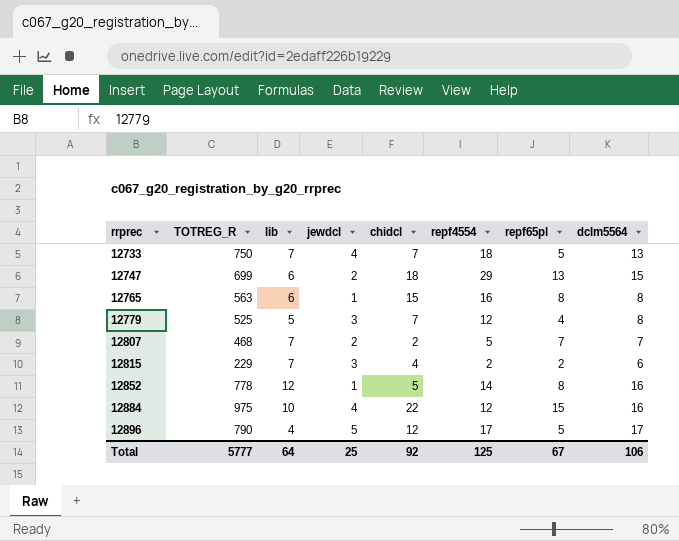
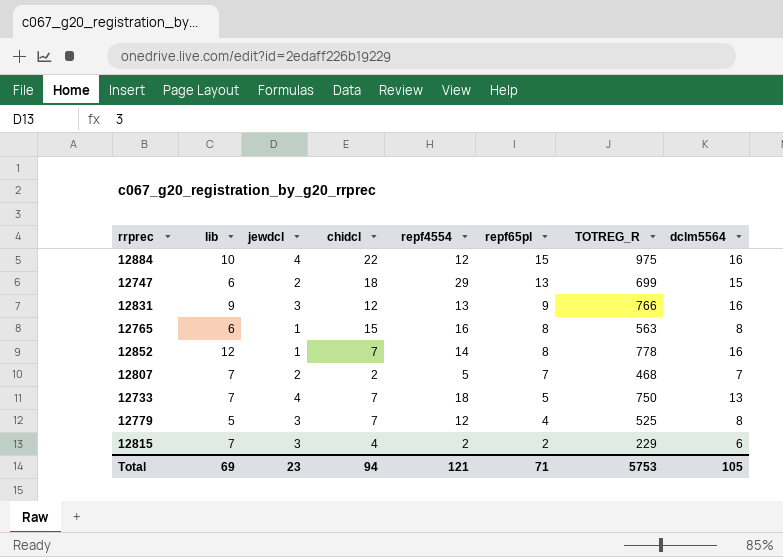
row order: rrprec ascending -> repf65pl descending
column TOTREG_R | position: 2 -> 7
row 12896: 790 | 4 | 5 | 12 | 17 | 5 | 17 -> none
row 12831: none -> 9 | 3 | 12 | 13 | 9 | 766 | 16
12852 | chidcl: 5 -> 7
Total | lib: 64 -> 69
Total | jewdcl: 25 -> 23
Total | chidcl: 92 -> 94
Total | repf4554: 125 -> 121
Total | repf65pl: 67 -> 71
Total | TOTREG_R: 5777 -> 5753
Total | dclm5564: 106 -> 105

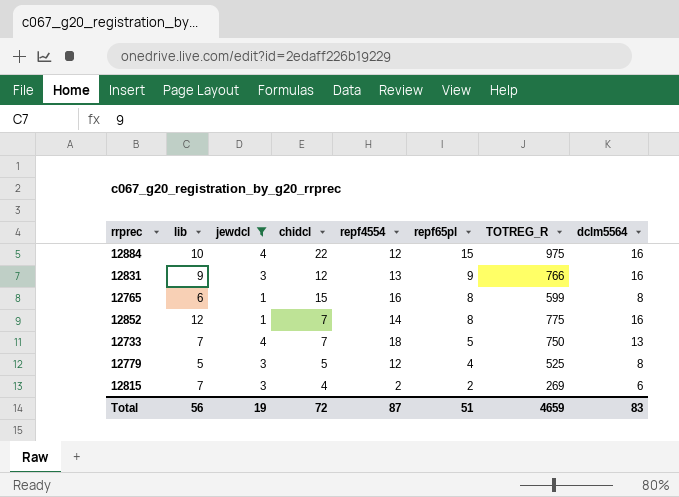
filter: none -> jewdcl != 2
12765 | TOTREG_R: 563 -> 599
12852 | TOTREG_R: 778 -> 775
12779 | chidcl: 7 -> 5
12815 | TOTREG_R: 229 -> 269
Total | lib: 69 -> 56
Total | jewdcl: 23 -> 19
Total | chidcl: 94 -> 72
Total | repf4554: 121 -> 87
Total | repf65pl: 71 -> 51
Total | TOTREG_R: 5753 -> 4659
Total | dclm5564: 105 -> 83

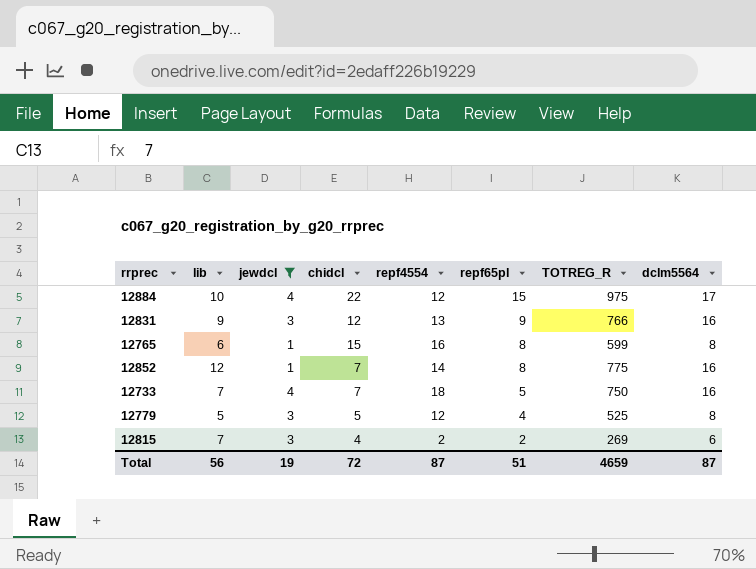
12884 | dclm5564: 16 -> 17
12733 | dclm5564: 13 -> 16
Total | dclm5564: 83 -> 87

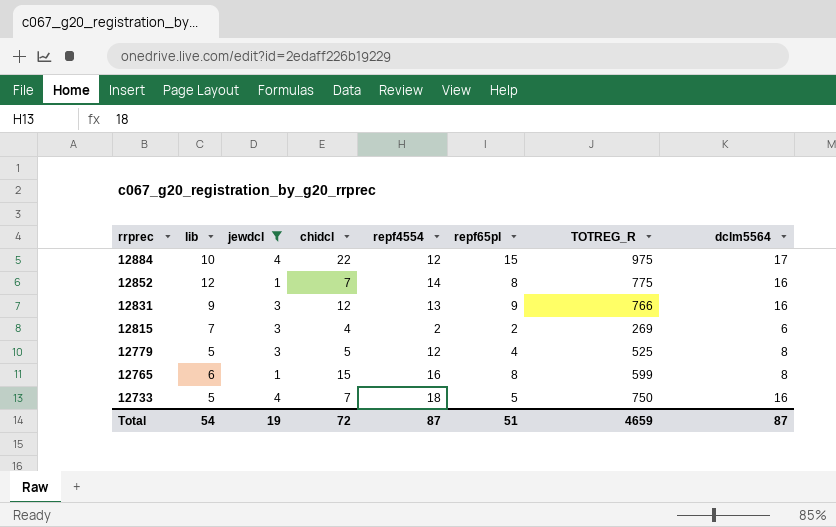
row order: repf65pl descending -> rrprec descending
12733 | lib: 7 -> 5
Total | lib: 56 -> 54

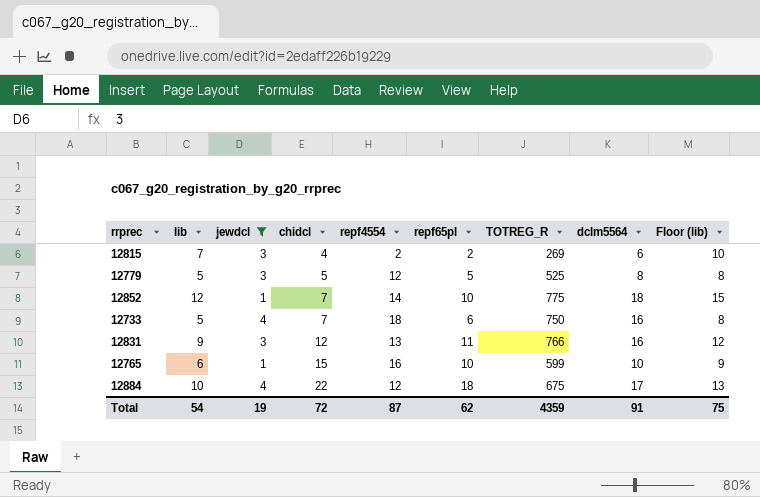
row order: rrprec descending -> chidcl ascending
column Floor (lib) | formula: none -> [lib] + 3
12779 | repf65pl: 4 -> 5
12852 | repf65pl: 8 -> 10
12852 | dclm5564: 16 -> 18
12733 | repf65pl: 5 -> 6
12831 | repf65pl: 9 -> 11
12765 | repf65pl: 8 -> 10
12765 | dclm5564: 8 -> 10
12884 | repf65pl: 15 -> 18
12884 | TOTREG_R: 975 -> 675
Total | repf65pl: 51 -> 62
Total | TOTREG_R: 4659 -> 4359
Total | dclm5564: 87 -> 91

